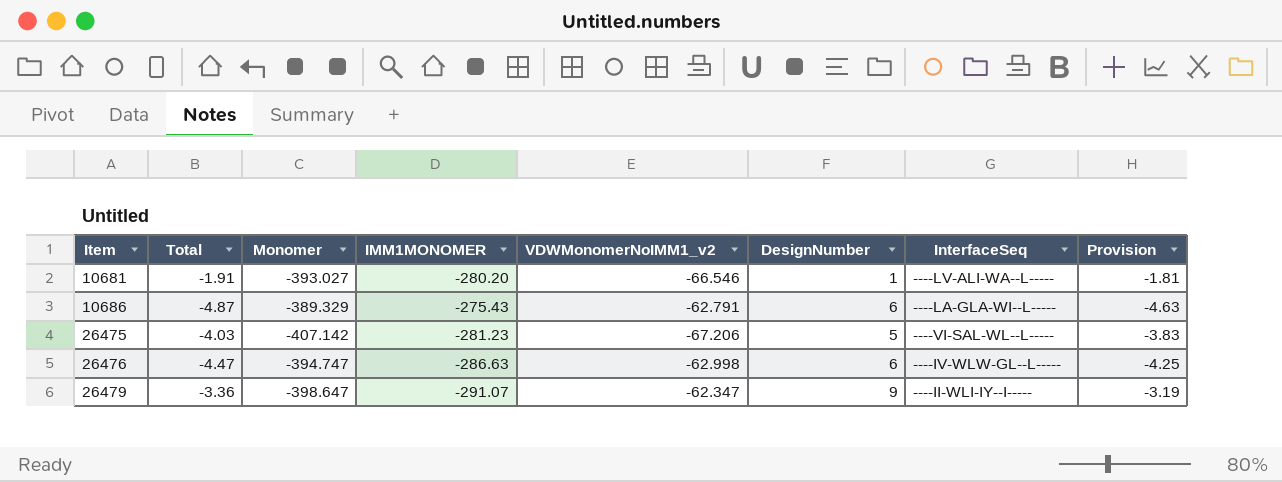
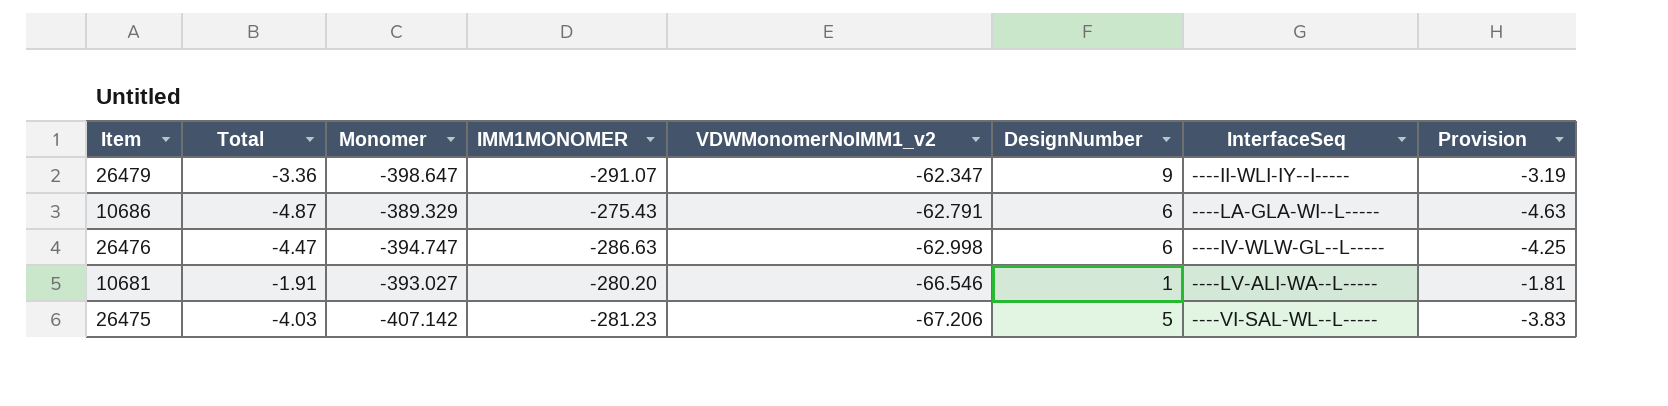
row order: Item ascending -> VDWMonomerNoIMM1_v2 descending

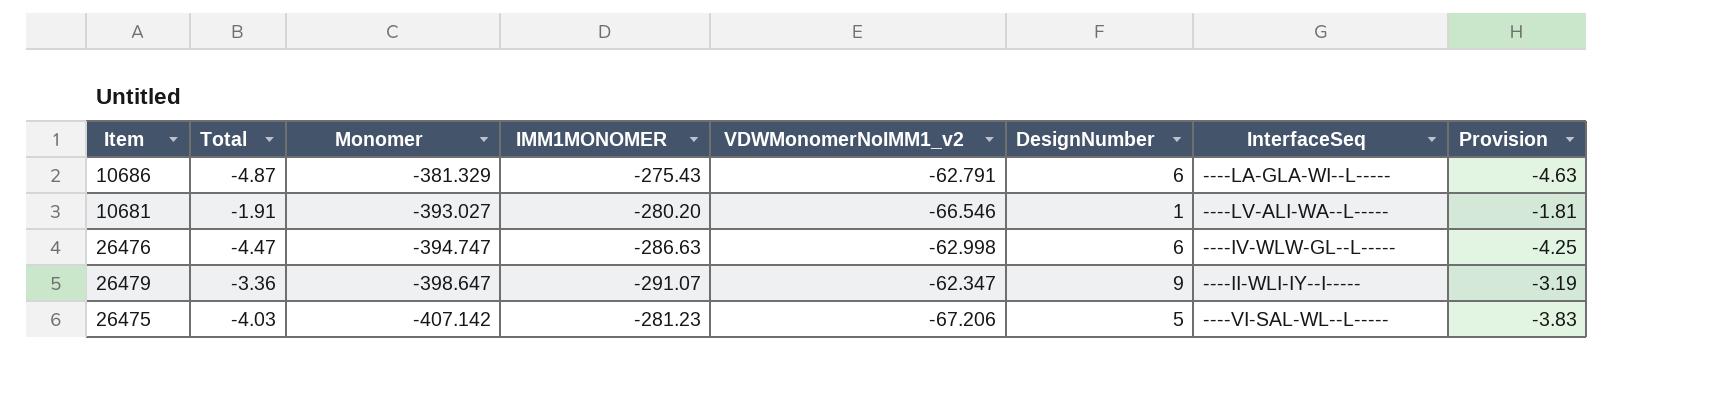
row order: VDWMonomerNoIMM1_v2 descending -> Monomer descending
10686 | Monomer: -389.329 -> -381.329

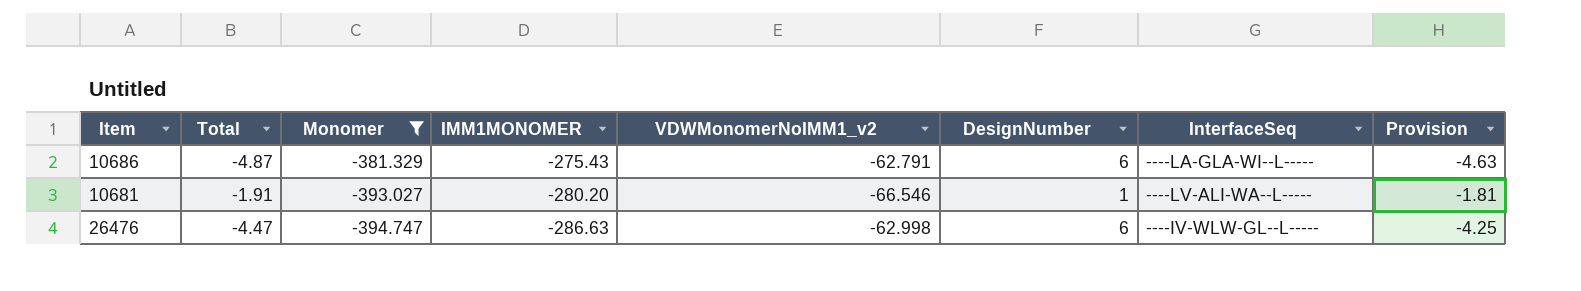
filter: none -> Monomer >= -394.747

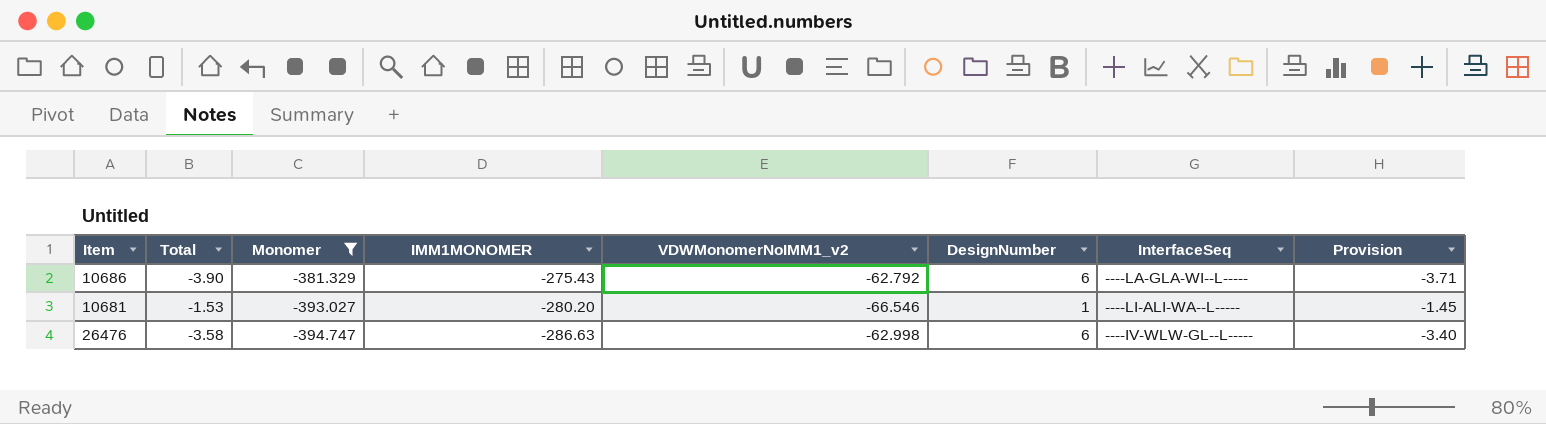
10686 | Total: -4.87 -> -3.90
10686 | VDWMonomerNoIMM1_v2: -62.791 -> -62.792
10686 | Provision: -4.63 -> -3.71
10681 | Total: -1.91 -> -1.53
10681 | InterfaceSeq: ----LV-ALI-WA--L----- -> ----LI-ALI-WA--L-----
10681 | Provision: -1.81 -> -1.45
26476 | Total: -4.47 -> -3.58
26476 | Provision: -4.25 -> -3.40

